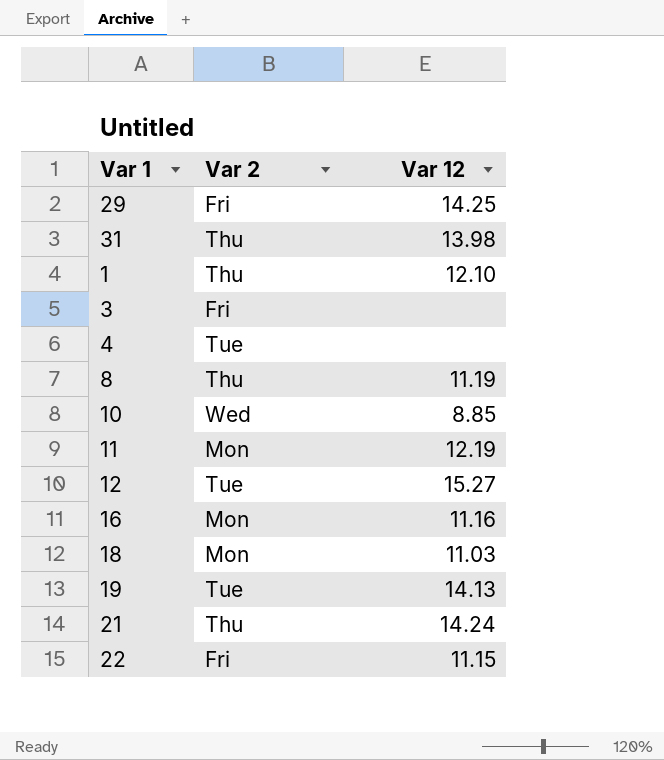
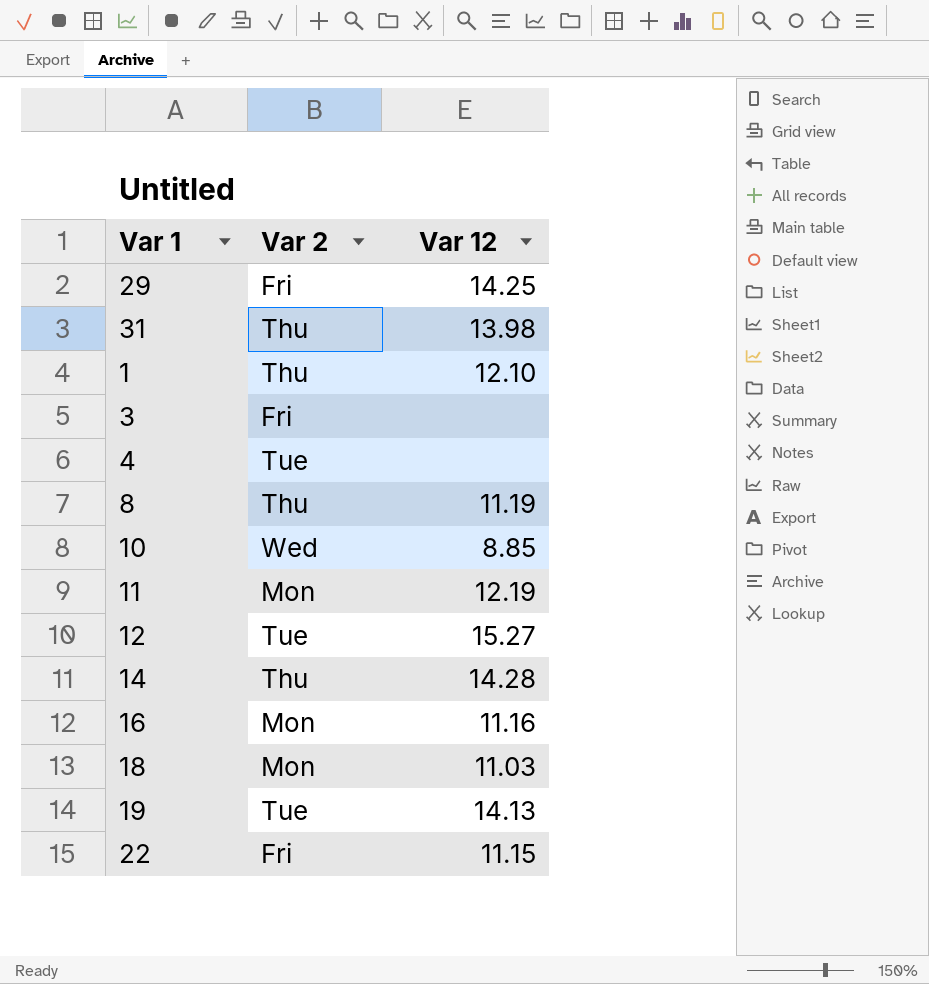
row 21: Thu | 14.24 -> none
row 14: none -> Thu | 14.28

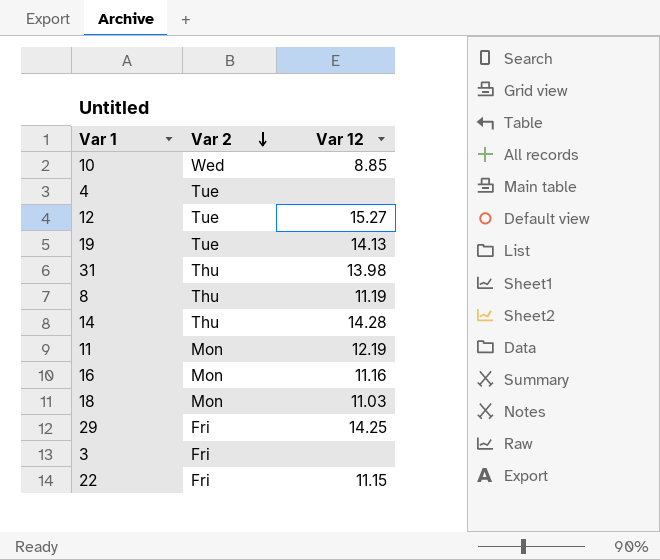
row order: none -> Var 2 descending
row 1: Thu | 12.10 -> none

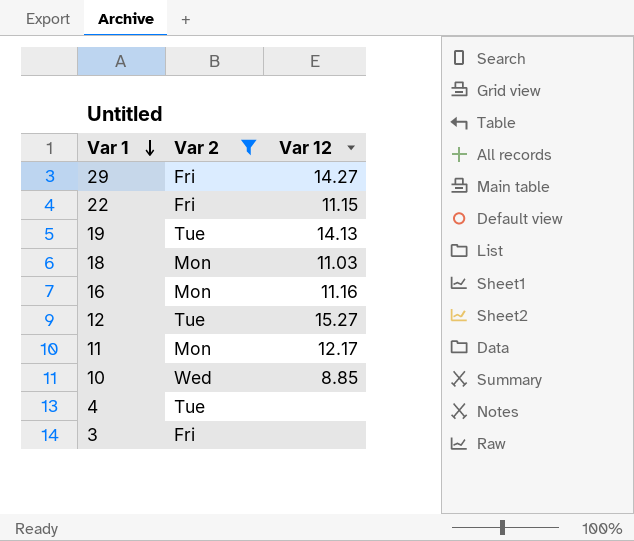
filter: none -> Var 2 != Thu
row order: Var 2 descending -> Var 1 descending
29 | Var 12: 14.25 -> 14.27
11 | Var 12: 12.19 -> 12.17

